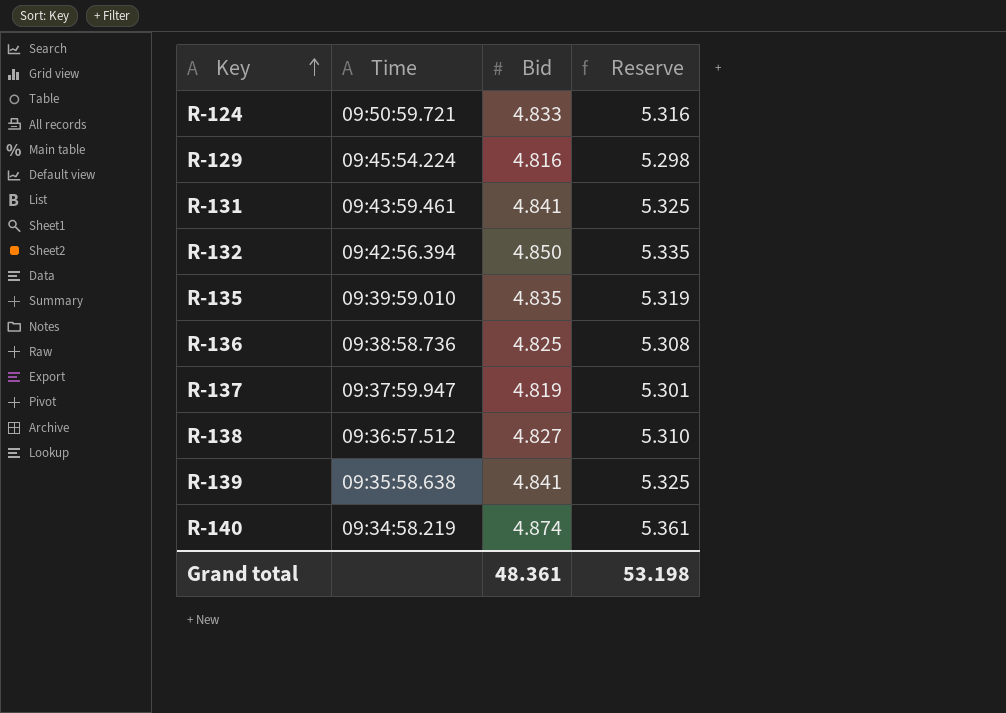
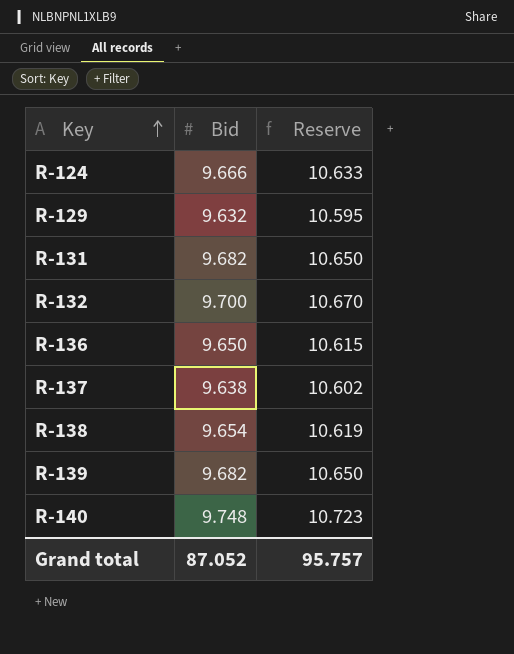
column Time | position: 2 -> none
row R-135: 09:39:59.010 | 4.835 | 5.319 -> none
R-124 | Bid: 4.833 -> 9.666
R-124 | Reserve: 5.316 -> 10.633
R-129 | Bid: 4.816 -> 9.632
R-129 | Reserve: 5.298 -> 10.595
R-131 | Bid: 4.841 -> 9.682
R-131 | Reserve: 5.325 -> 10.650
R-132 | Bid: 4.850 -> 9.700
R-132 | Reserve: 5.335 -> 10.670
R-136 | Bid: 4.825 -> 9.650
R-136 | Reserve: 5.308 -> 10.615
R-137 | Bid: 4.819 -> 9.638
R-137 | Reserve: 5.301 -> 10.602
R-138 | Bid: 4.827 -> 9.654
R-138 | Reserve: 5.310 -> 10.619
R-139 | Bid: 4.841 -> 9.682
R-139 | Reserve: 5.325 -> 10.650
R-140 | Bid: 4.874 -> 9.748
R-140 | Reserve: 5.361 -> 10.723
Grand total | Bid: 48.361 -> 87.052
Grand total | Reserve: 53.198 -> 95.757

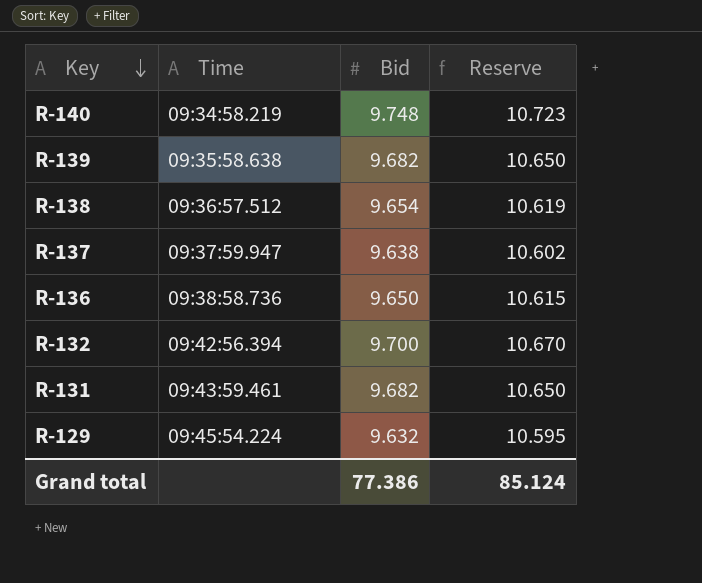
row order: Key ascending -> Key descending
column Time | position: none -> 2
row R-124: 9.666 | 10.633 -> none
Grand total | Bid: 87.052 -> 77.386
Grand total | Reserve: 95.757 -> 85.124

